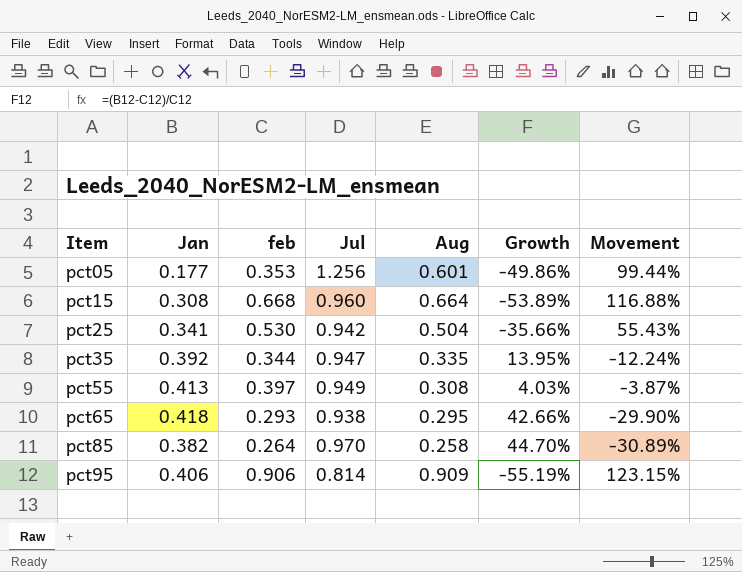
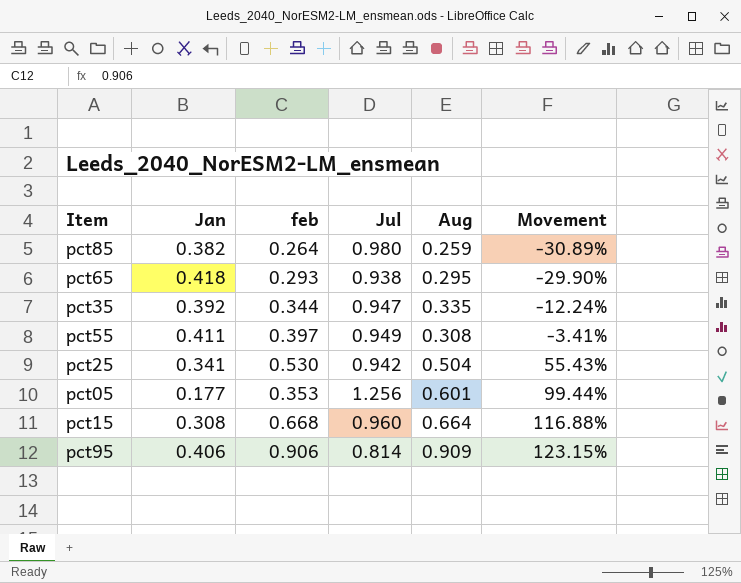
row order: Item ascending -> Movement ascending
column Growth | formula: ([Jan] - [feb]) / [feb] -> none
pct85 | Jul: 0.970 -> 0.980
pct85 | Aug: 0.258 -> 0.259
pct55 | Jan: 0.413 -> 0.411
pct55 | Movement: -3.87% -> -3.41%

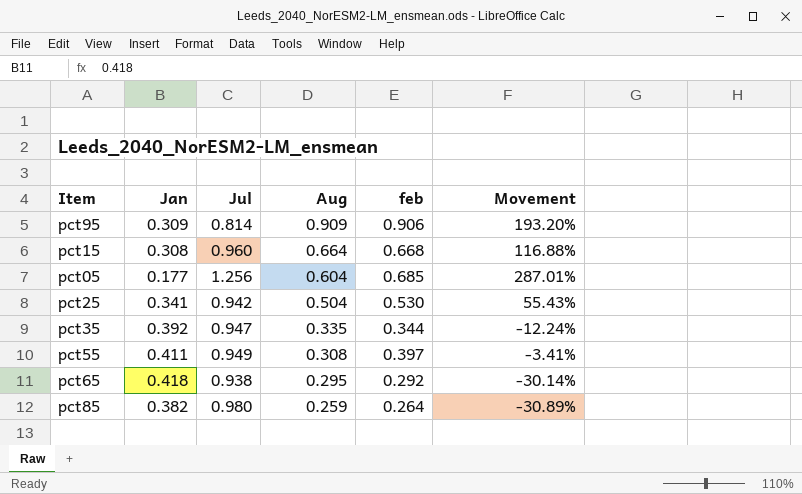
row order: Movement ascending -> Aug descending
column feb | position: 3 -> 5
pct95 | Jan: 0.406 -> 0.309
pct95 | Movement: 123.15% -> 193.20%
pct05 | Aug: 0.601 -> 0.604
pct05 | feb: 0.353 -> 0.685
pct05 | Movement: 99.44% -> 287.01%
pct65 | feb: 0.293 -> 0.292
pct65 | Movement: -29.90% -> -30.14%

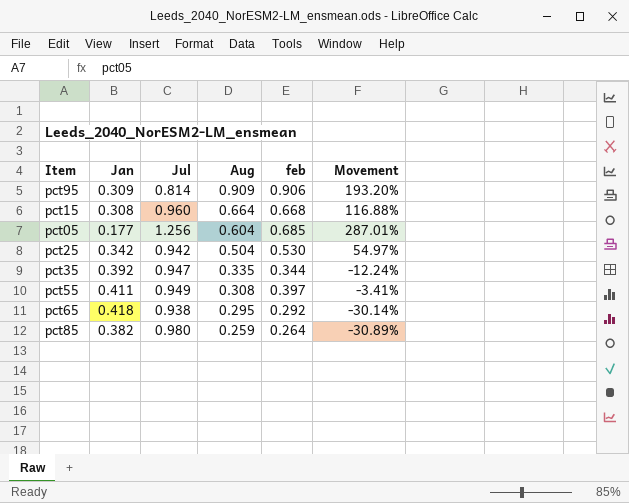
pct25 | Jan: 0.341 -> 0.342
pct25 | Movement: 55.43% -> 54.97%

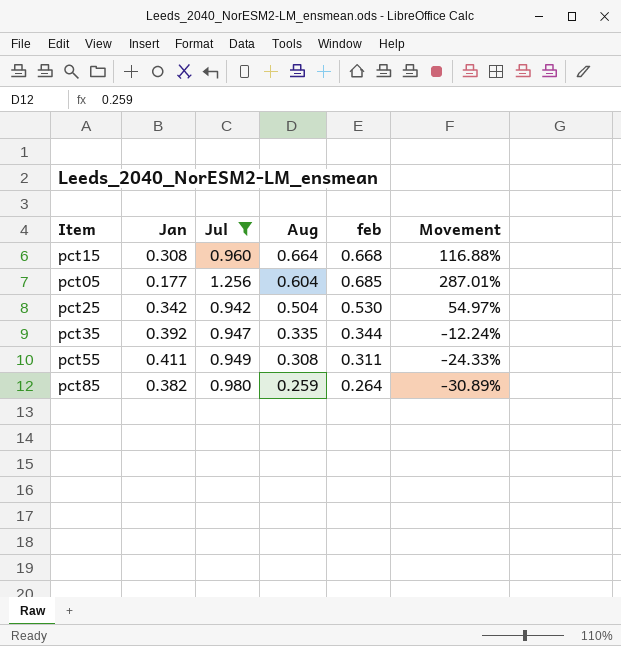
filter: none -> Jul >= 0.942
pct55 | feb: 0.397 -> 0.311
pct55 | Movement: -3.41% -> -24.33%

